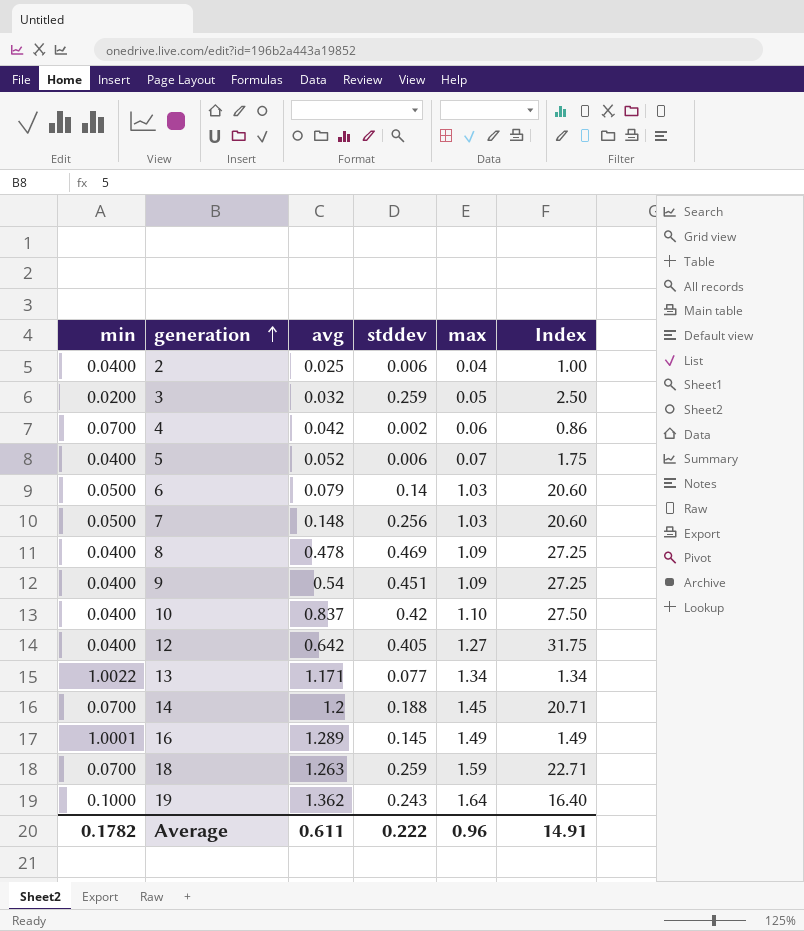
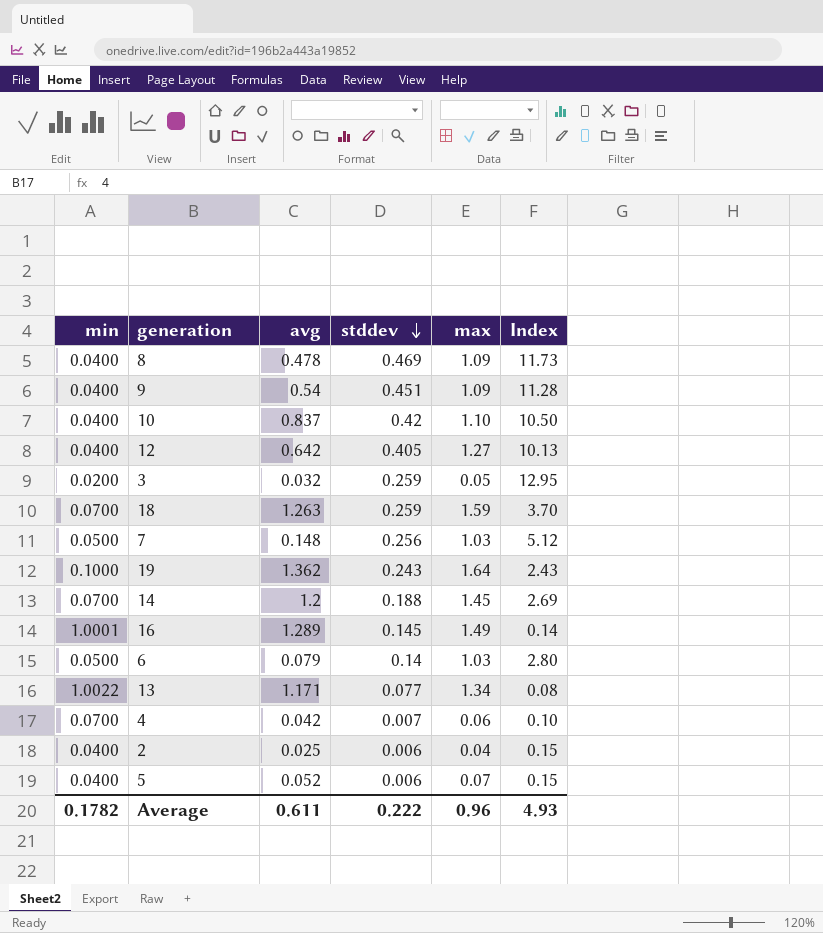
row order: generation ascending -> stddev descending
column Index | formula: [max] / [min] -> [stddev] / [min]
4 | stddev: 0.002 -> 0.007
Average | Index: 14.91 -> 4.93

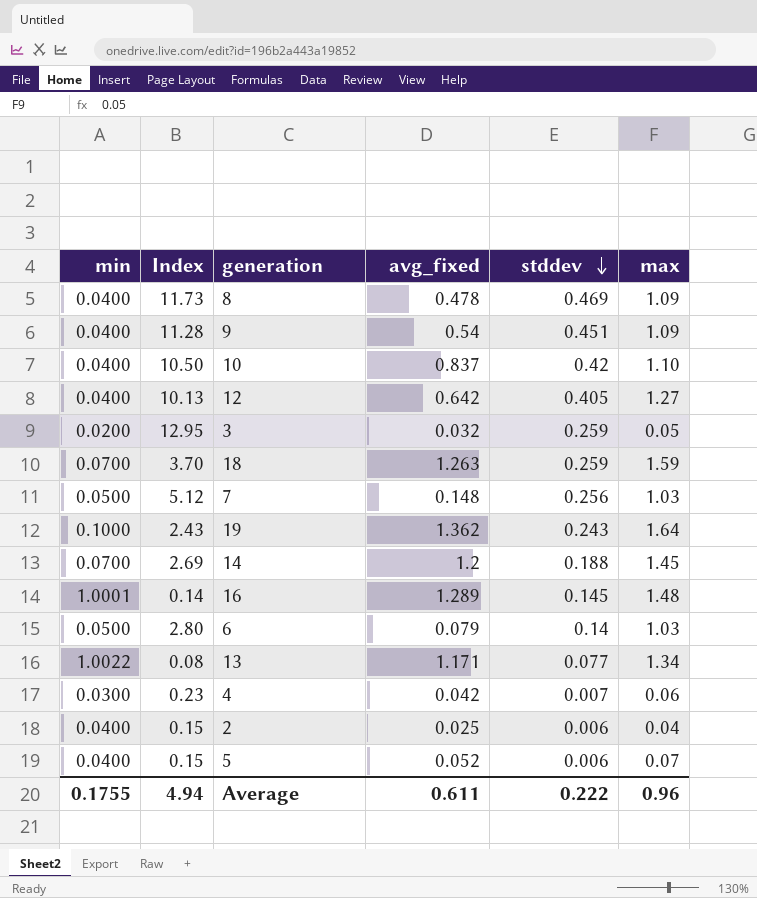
column Index | position: 6 -> 2
column name: avg -> avg_fixed
16 | max: 1.49 -> 1.48
4 | min: 0.0700 -> 0.0300
4 | Index: 0.10 -> 0.23
Average | min: 0.1782 -> 0.1755
Average | Index: 4.93 -> 4.94

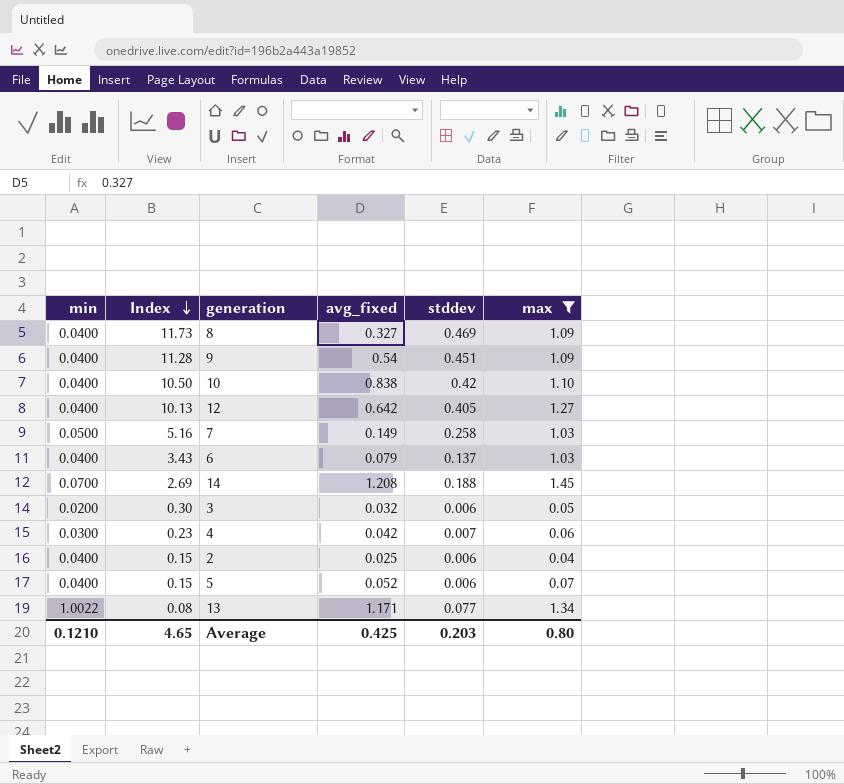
filter: none -> max <= 1.45
row order: stddev descending -> Index descending
8 | avg_fixed: 0.478 -> 0.327
10 | avg_fixed: 0.837 -> 0.838
7 | Index: 5.12 -> 5.16
7 | avg_fixed: 0.148 -> 0.149
7 | stddev: 0.256 -> 0.258
6 | min: 0.0500 -> 0.0400
6 | Index: 2.80 -> 3.43
6 | stddev: 0.14 -> 0.137
14 | avg_fixed: 1.2 -> 1.208
3 | Index: 12.95 -> 0.30
3 | stddev: 0.259 -> 0.006
Average | min: 0.1755 -> 0.1210
Average | Index: 4.94 -> 4.65
Average | avg_fixed: 0.611 -> 0.425
Average | stddev: 0.222 -> 0.203
Average | max: 0.96 -> 0.80

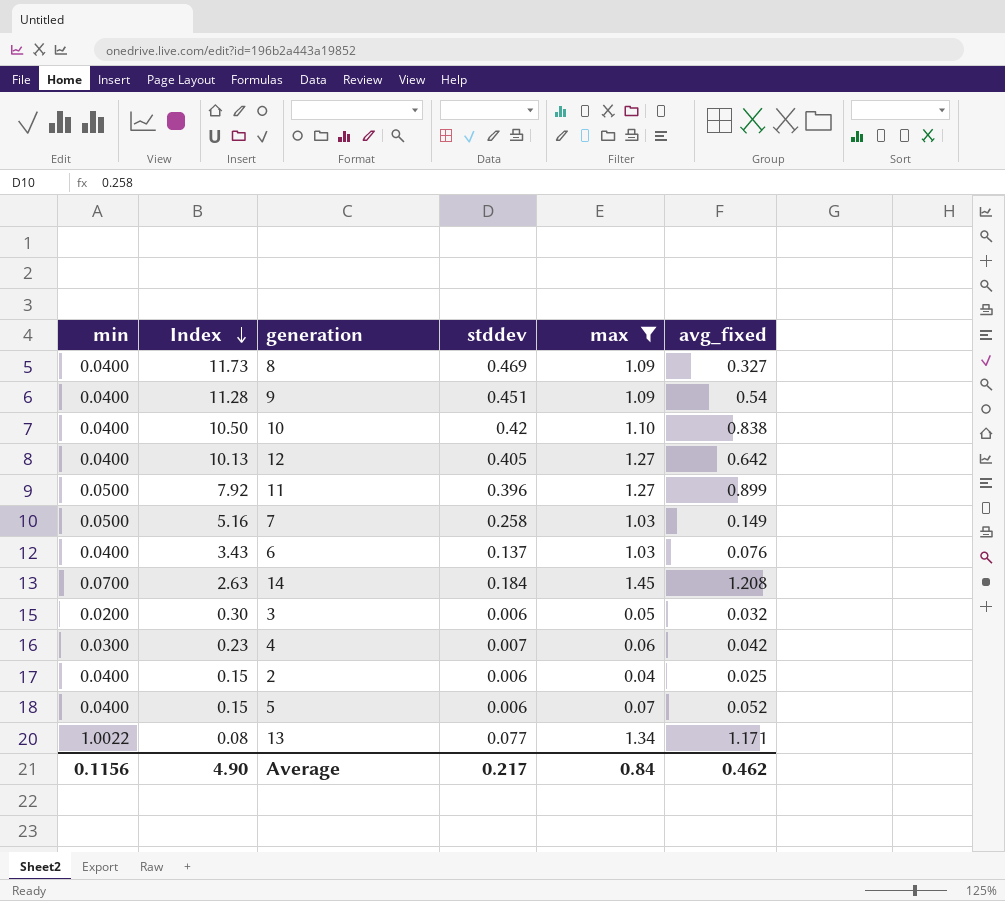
column avg_fixed | position: 4 -> 6
row 11: none -> 0.0500 | 7.92 | 0.396 | 1.27 | 0.899
6 | avg_fixed: 0.079 -> 0.076
14 | Index: 2.69 -> 2.63
14 | stddev: 0.188 -> 0.184
Average | min: 0.1210 -> 0.1156
Average | Index: 4.65 -> 4.90
Average | stddev: 0.203 -> 0.217
Average | max: 0.80 -> 0.84
Average | avg_fixed: 0.425 -> 0.462

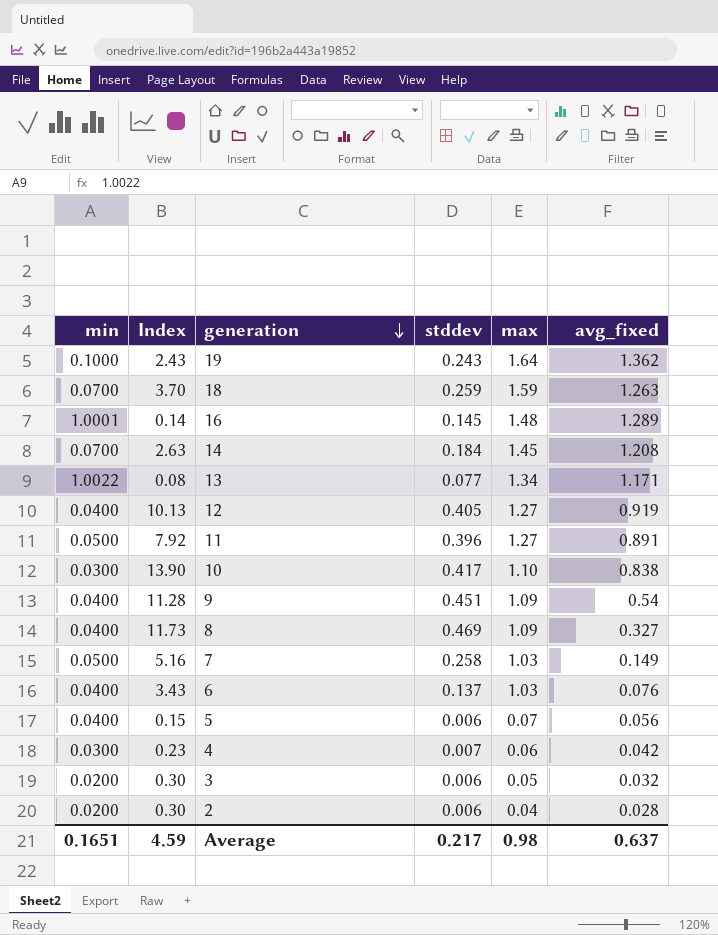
filter: max <= 1.45 -> none
row order: Index descending -> generation descending
12 | avg_fixed: 0.642 -> 0.919
11 | avg_fixed: 0.899 -> 0.891
10 | min: 0.0400 -> 0.0300
10 | Index: 10.50 -> 13.90
10 | stddev: 0.42 -> 0.417
5 | avg_fixed: 0.052 -> 0.056
2 | min: 0.0400 -> 0.0200
2 | Index: 0.15 -> 0.30
2 | avg_fixed: 0.025 -> 0.028
Average | min: 0.1156 -> 0.1651
Average | Index: 4.90 -> 4.59
Average | max: 0.84 -> 0.98
Average | avg_fixed: 0.462 -> 0.637

